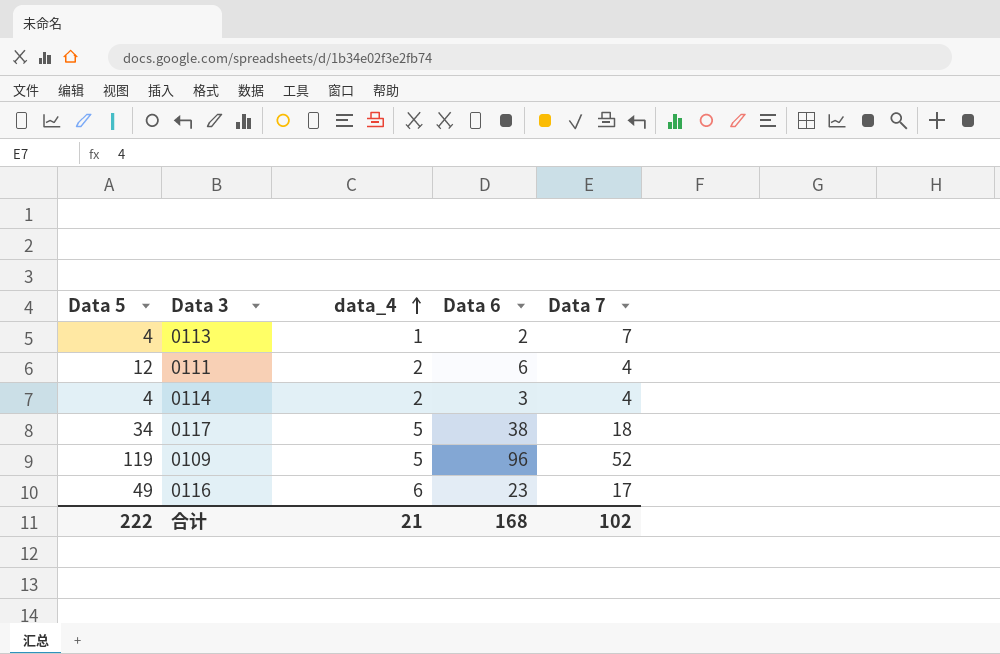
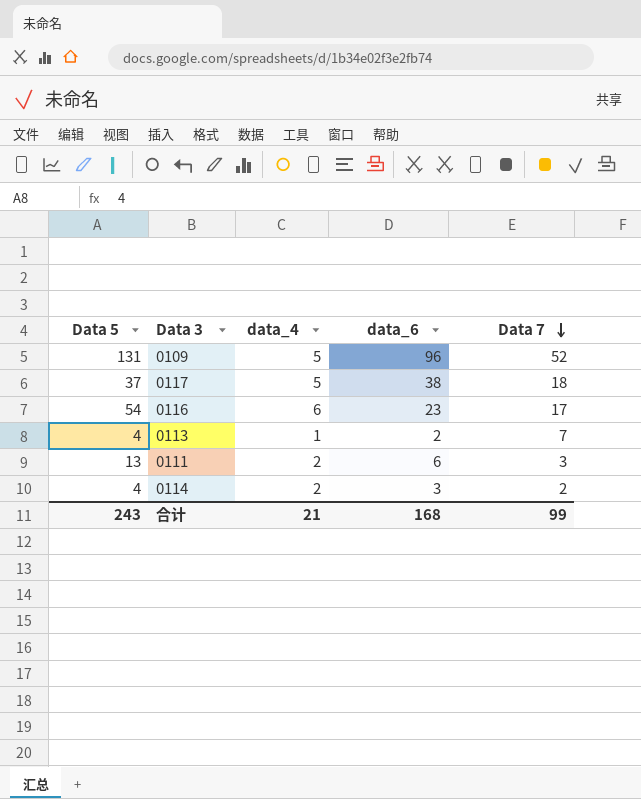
row order: data_4 ascending -> Data 7 descending
column name: Data 6 -> data_6
0109 | Data 5: 119 -> 131
0117 | Data 5: 34 -> 37
0116 | Data 5: 49 -> 54
0111 | Data 5: 12 -> 13
0111 | Data 7: 4 -> 3
0114 | Data 7: 4 -> 2
合计 | Data 5: 222 -> 243
合计 | Data 7: 102 -> 99

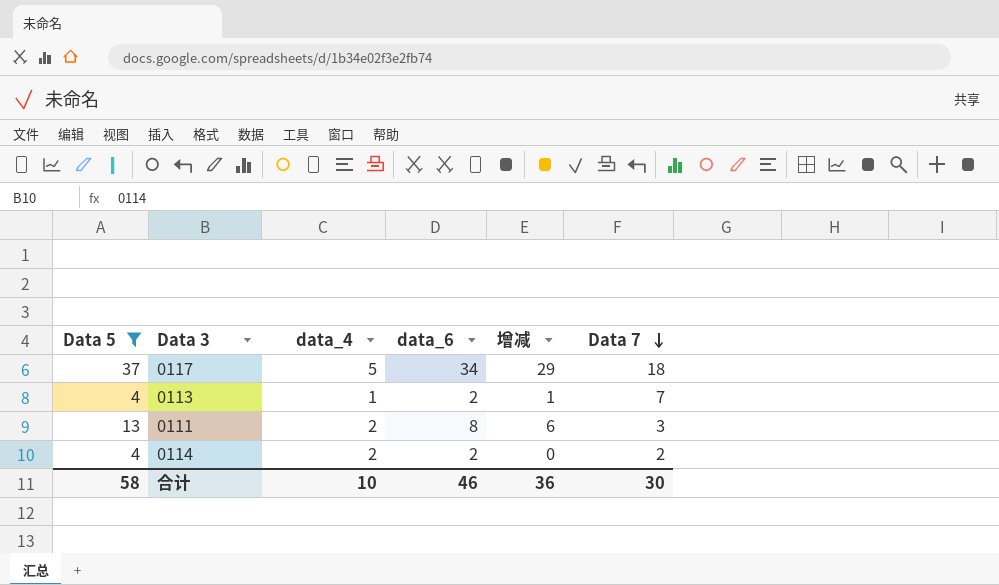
filter: none -> Data 5 <= 37
column 增减 | formula: none -> [data_6] - [data_4]
0117 | data_6: 38 -> 34
0111 | data_6: 6 -> 8
0114 | data_6: 3 -> 2
合计 | Data 5: 243 -> 58
合计 | data_4: 21 -> 10
合计 | data_6: 168 -> 46
合计 | Data 7: 99 -> 30

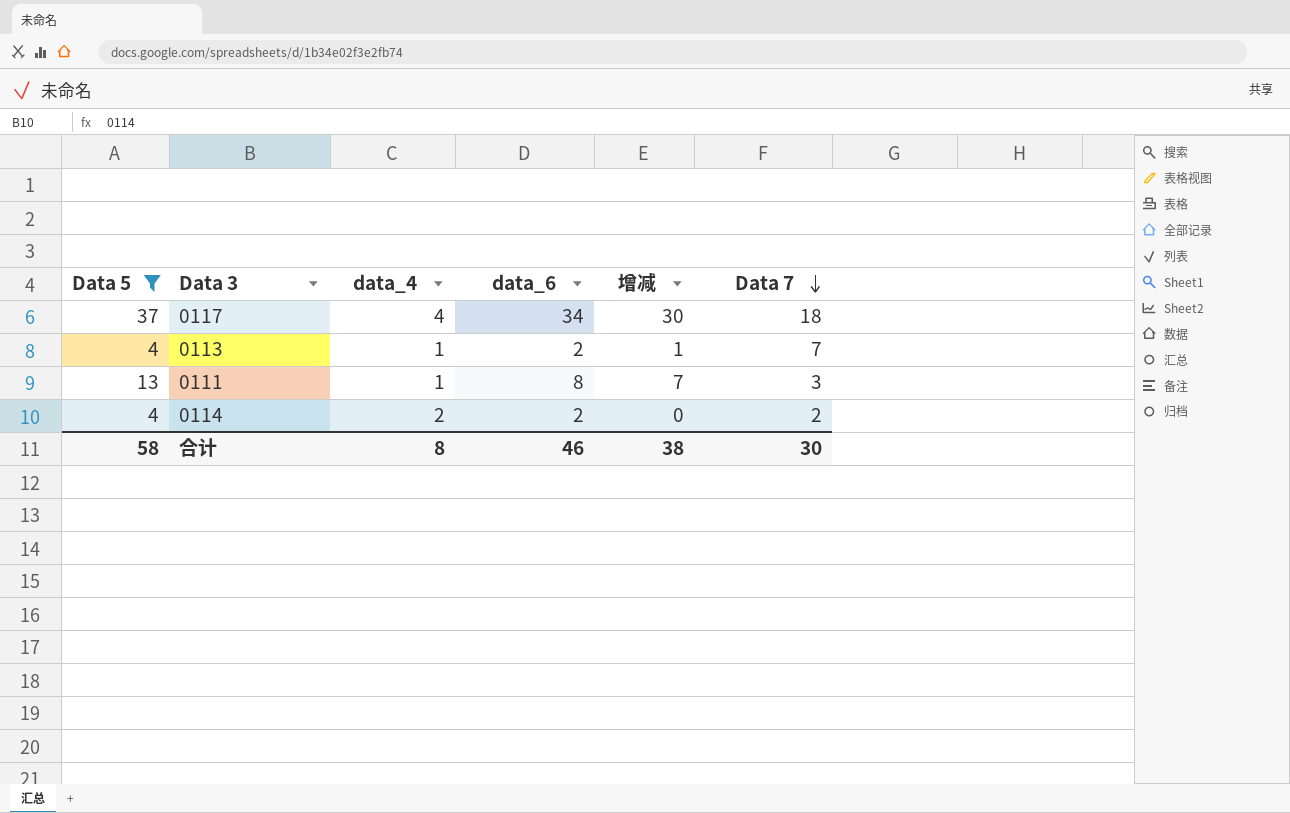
0117 | data_4: 5 -> 4
0117 | 增减: 29 -> 30
0111 | data_4: 2 -> 1
0111 | 增减: 6 -> 7
合计 | data_4: 10 -> 8
合计 | 增减: 36 -> 38

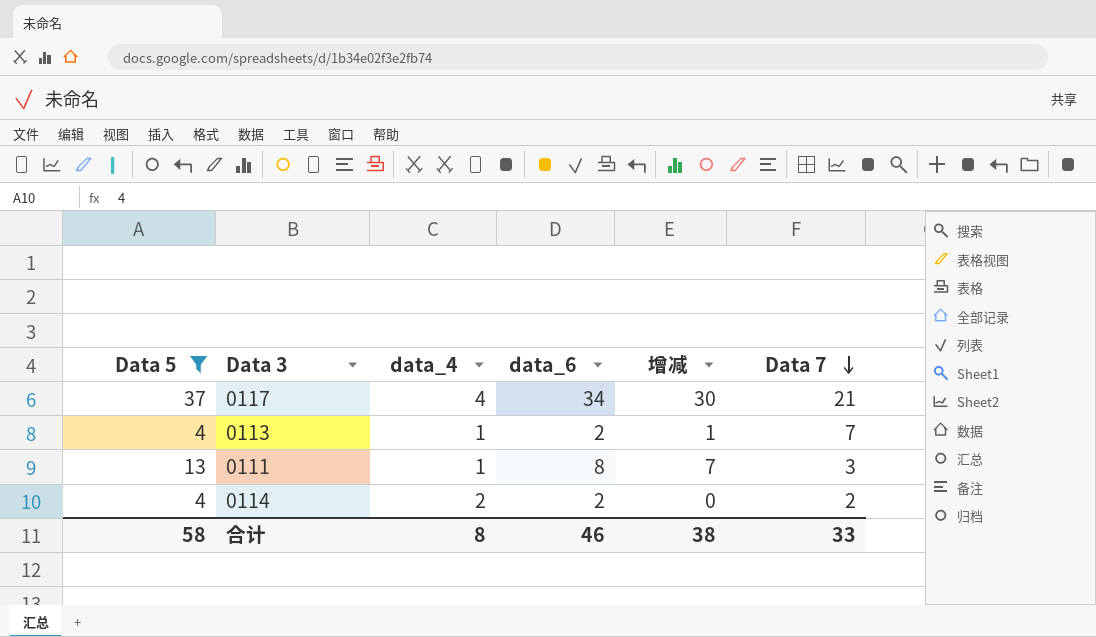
0117 | Data 7: 18 -> 21
合计 | Data 7: 30 -> 33

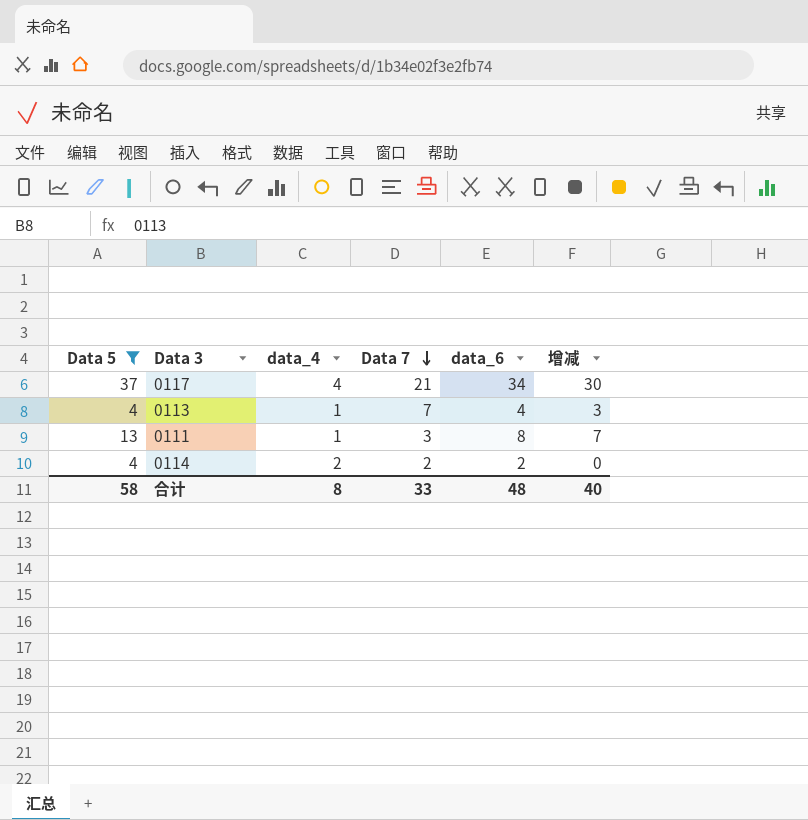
column Data 7 | position: 6 -> 4
0113 | data_6: 2 -> 4
0113 | 增减: 1 -> 3
合计 | data_6: 46 -> 48
合计 | 增减: 38 -> 40

